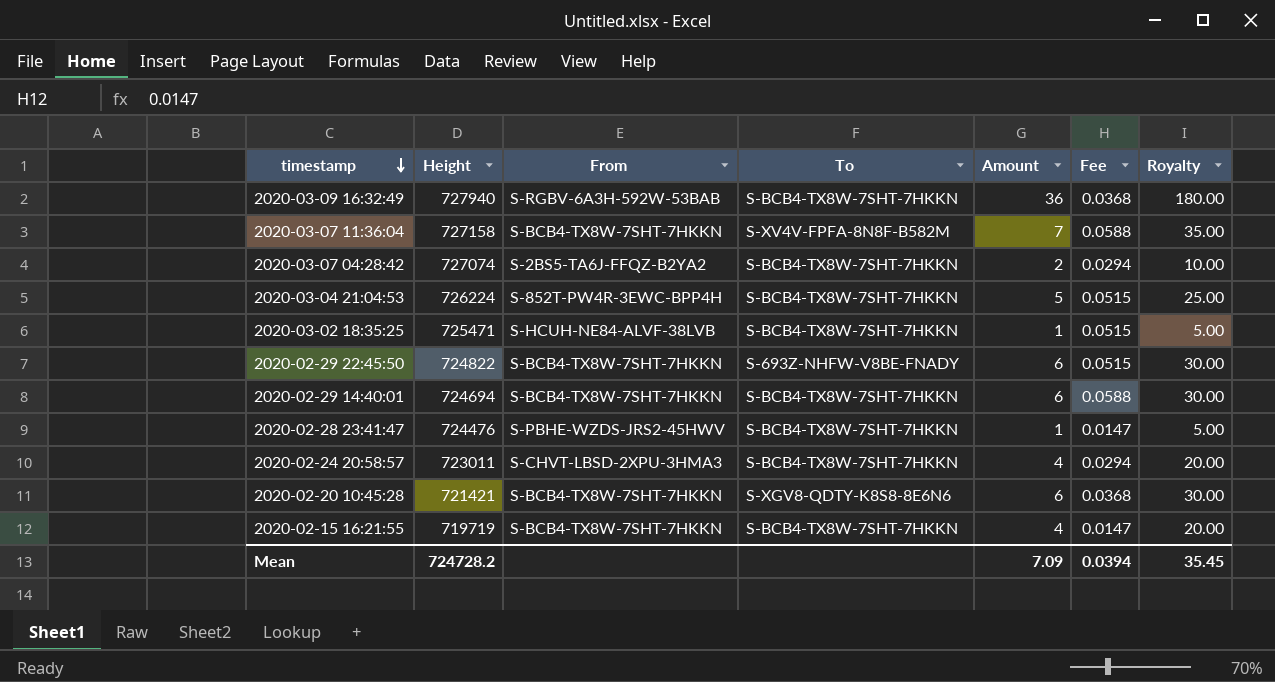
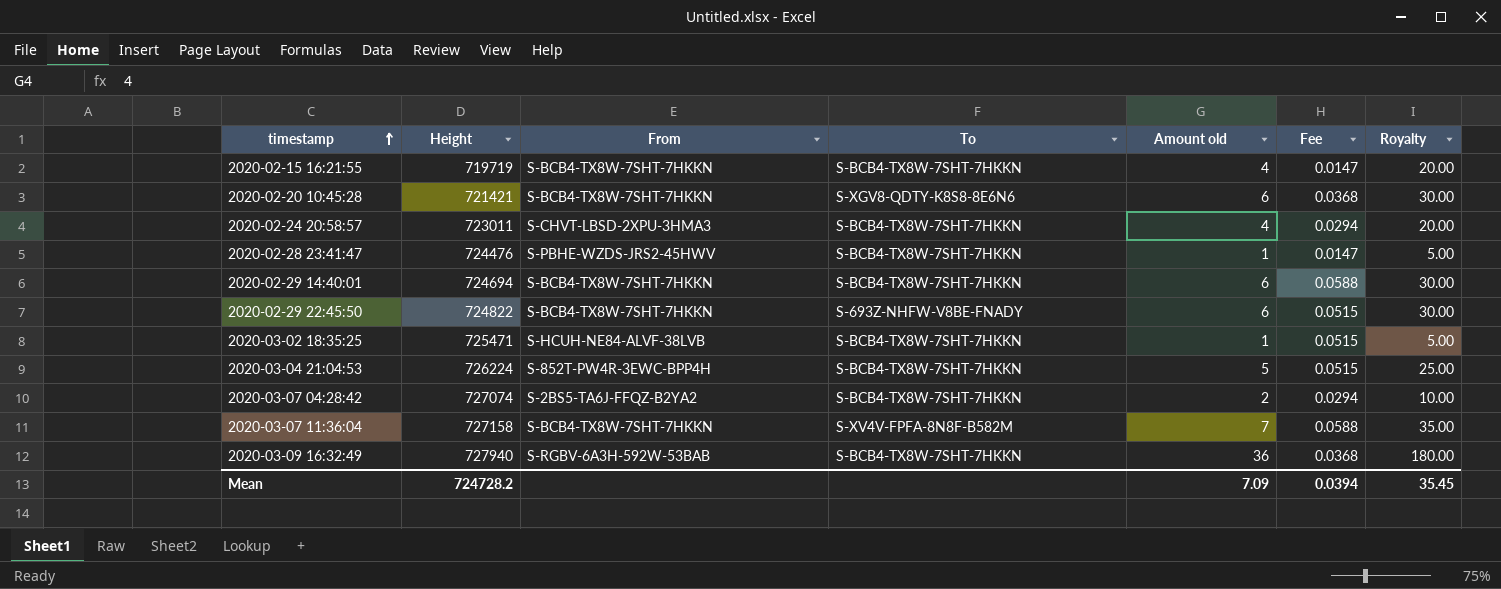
row order: timestamp descending -> timestamp ascending
column name: Amount -> Amount old

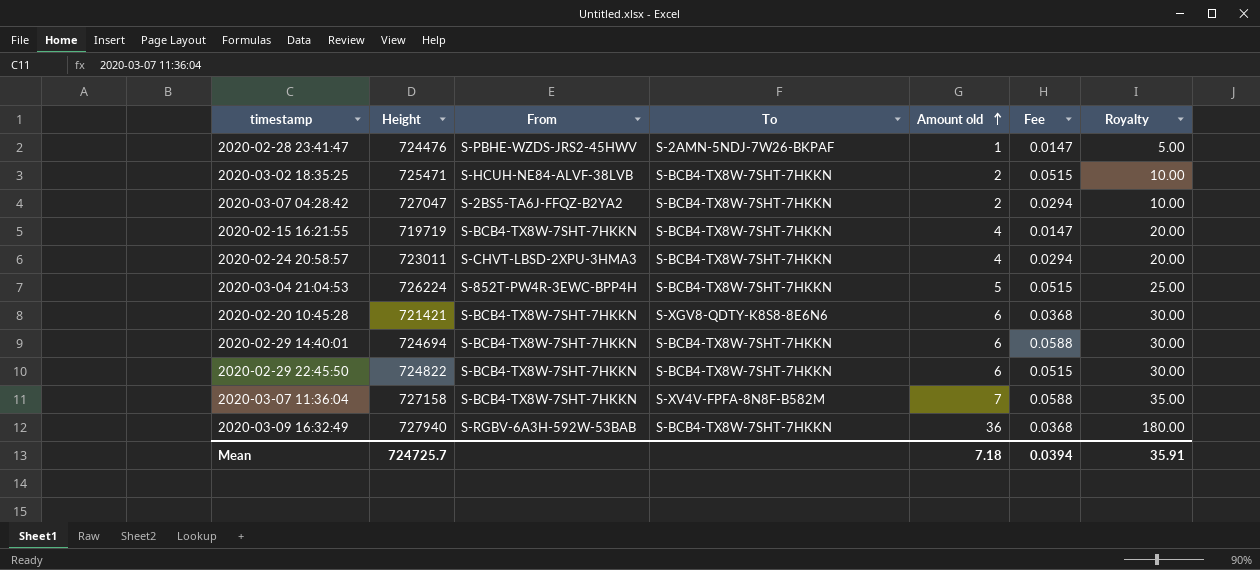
row order: timestamp ascending -> Amount old ascending
2020-02-28 23:41:47 | To: S-BCB4-TX8W-7SHT-7HKKN -> S-2AMN-5NDJ-7W26-BKPAF
2020-03-02 18:35:25 | Amount old: 1 -> 2
2020-03-02 18:35:25 | Royalty: 5.00 -> 10.00
2020-03-07 04:28:42 | Height: 727074 -> 727047
2020-02-29 22:45:50 | To: S-693Z-NHFW-V8BE-FNADY -> S-BCB4-TX8W-7SHT-7HKKN
Mean | Height: 724728.2 -> 724725.7
Mean | Amount old: 7.09 -> 7.18
Mean | Royalty: 35.45 -> 35.91

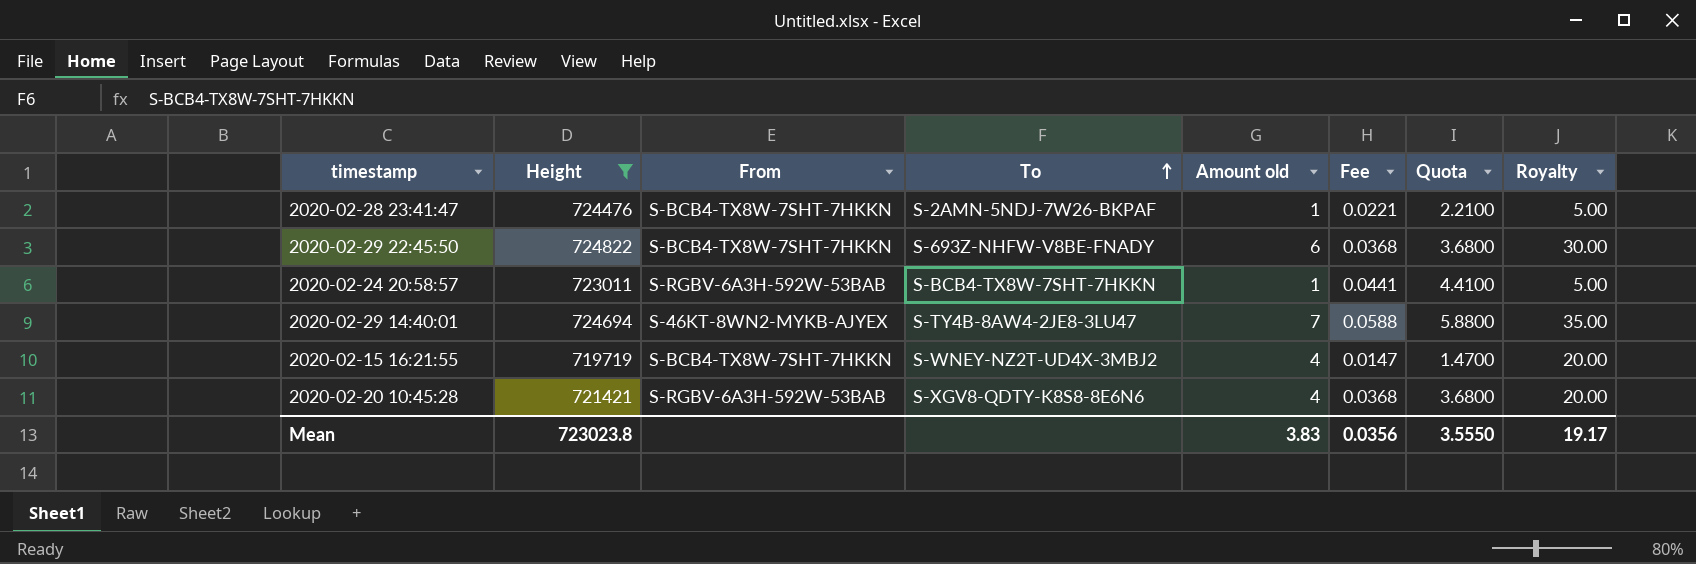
filter: none -> Height <= 724822
row order: Amount old ascending -> To ascending
column Quota | formula: none -> [Fee] * 100
2020-02-28 23:41:47 | From: S-PBHE-WZDS-JRS2-45HWV -> S-BCB4-TX8W-7SHT-7HKKN
2020-02-28 23:41:47 | Fee: 0.0147 -> 0.0221
2020-02-29 22:45:50 | To: S-BCB4-TX8W-7SHT-7HKKN -> S-693Z-NHFW-V8BE-FNADY
2020-02-29 22:45:50 | Fee: 0.0515 -> 0.0368
2020-02-24 20:58:57 | From: S-CHVT-LBSD-2XPU-3HMA3 -> S-RGBV-6A3H-592W-53BAB
2020-02-24 20:58:57 | Amount old: 4 -> 1
2020-02-24 20:58:57 | Fee: 0.0294 -> 0.0441
2020-02-24 20:58:57 | Royalty: 20.00 -> 5.00
2020-02-29 14:40:01 | From: S-BCB4-TX8W-7SHT-7HKKN -> S-46KT-8WN2-MYKB-AJYEX
2020-02-29 14:40:01 | To: S-BCB4-TX8W-7SHT-7HKKN -> S-TY4B-8AW4-2JE8-3LU47
2020-02-29 14:40:01 | Amount old: 6 -> 7
2020-02-29 14:40:01 | Royalty: 30.00 -> 35.00
2020-02-15 16:21:55 | To: S-BCB4-TX8W-7SHT-7HKKN -> S-WNEY-NZ2T-UD4X-3MBJ2
2020-02-20 10:45:28 | From: S-BCB4-TX8W-7SHT-7HKKN -> S-RGBV-6A3H-592W-53BAB
2020-02-20 10:45:28 | Amount old: 6 -> 4
2020-02-20 10:45:28 | Royalty: 30.00 -> 20.00
Mean | Height: 724725.7 -> 723023.8
Mean | Amount old: 7.18 -> 3.83
Mean | Fee: 0.0394 -> 0.0356
Mean | Royalty: 35.91 -> 19.17

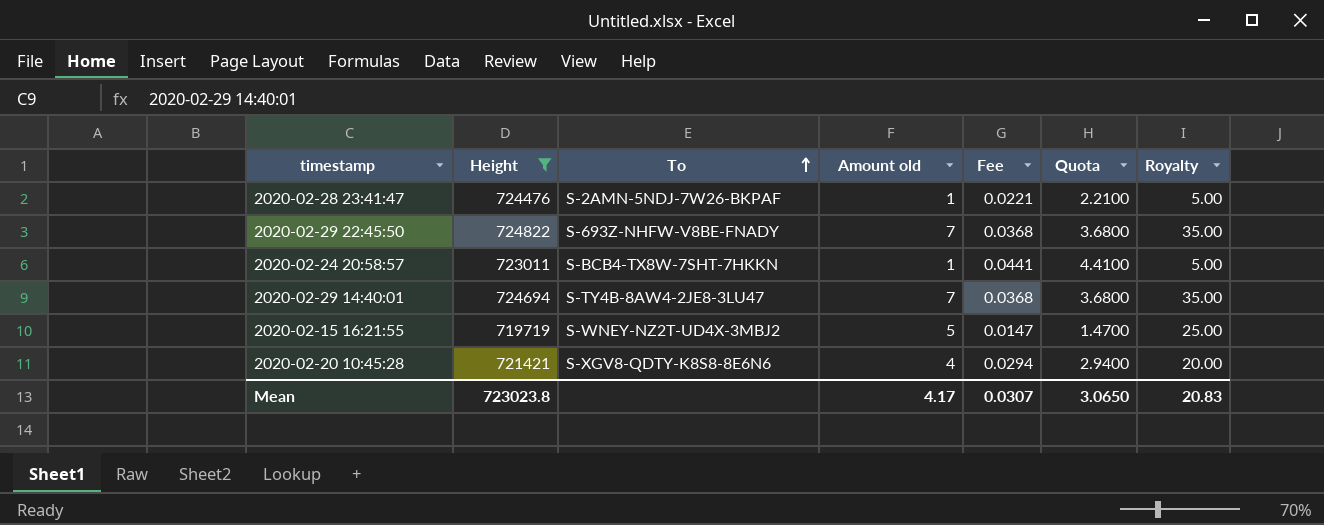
column From | position: 3 -> none
2020-02-29 22:45:50 | Amount old: 6 -> 7
2020-02-29 22:45:50 | Royalty: 30.00 -> 35.00
2020-02-29 14:40:01 | Fee: 0.0588 -> 0.0368
2020-02-29 14:40:01 | Quota: 5.8800 -> 3.6800
2020-02-15 16:21:55 | Amount old: 4 -> 5
2020-02-15 16:21:55 | Royalty: 20.00 -> 25.00
2020-02-20 10:45:28 | Fee: 0.0368 -> 0.0294
2020-02-20 10:45:28 | Quota: 3.6800 -> 2.9400
Mean | Amount old: 3.83 -> 4.17
Mean | Fee: 0.0356 -> 0.0307
Mean | Quota: 3.5550 -> 3.0650
Mean | Royalty: 19.17 -> 20.83

